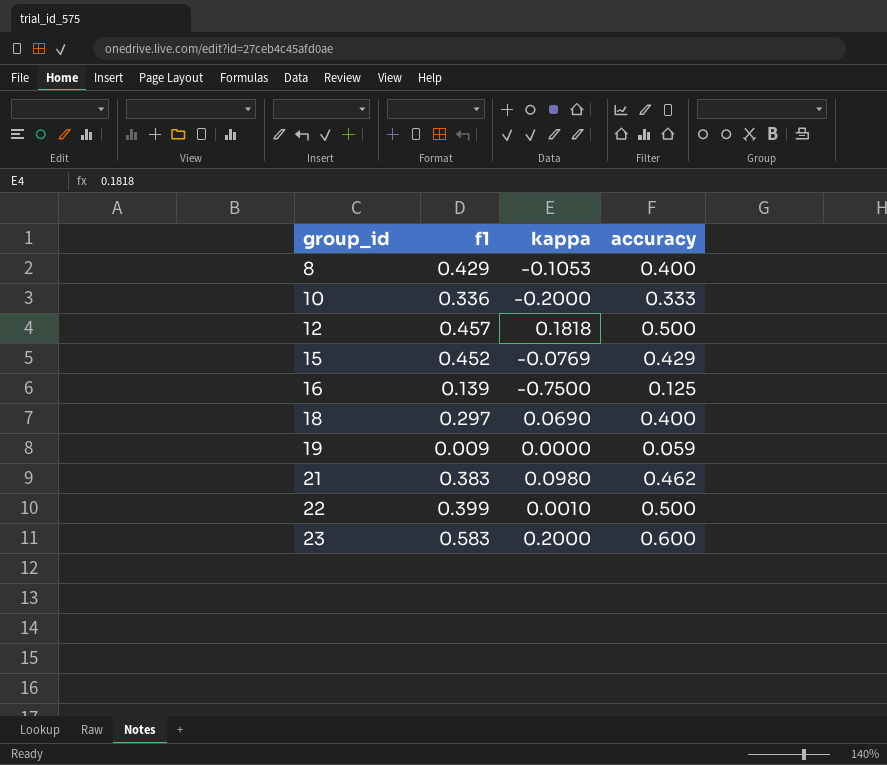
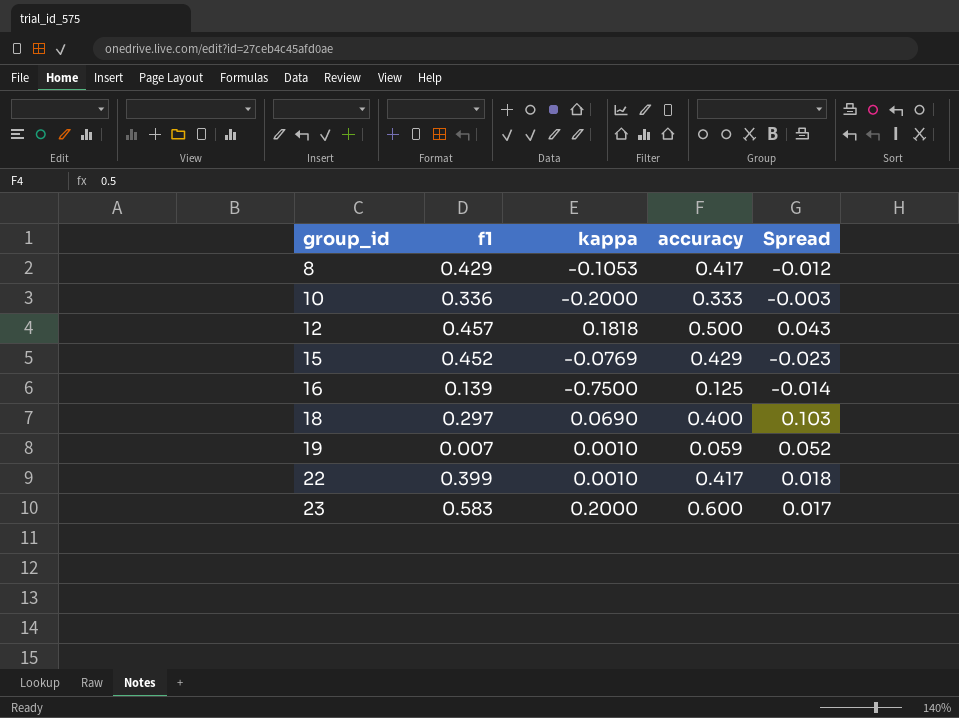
column Spread | formula: none -> [accuracy] - [f1]
row 21: 0.383 | 0.0980 | 0.462 -> none
8 | accuracy: 0.400 -> 0.417
19 | f1: 0.009 -> 0.007
19 | kappa: 0.0000 -> 0.0010
22 | accuracy: 0.500 -> 0.417

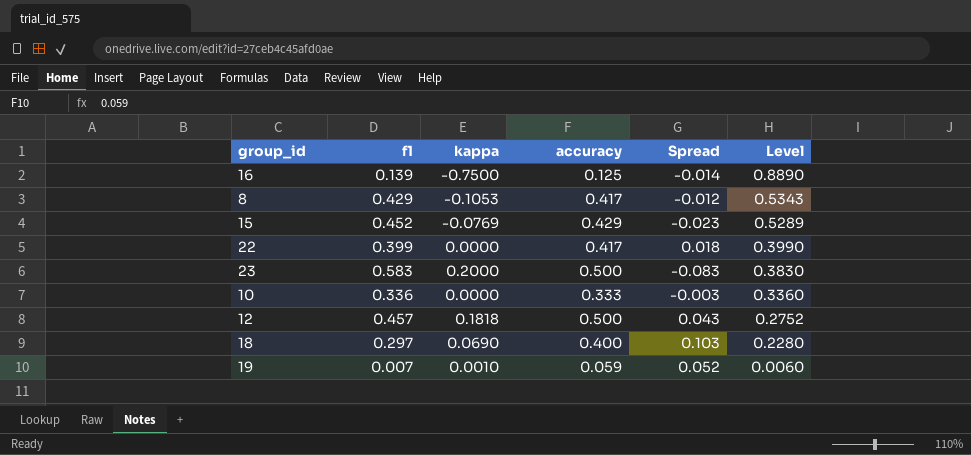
row order: group_id ascending -> Level descending
column Level | formula: none -> [f1] - [kappa]
22 | kappa: 0.0010 -> 0.0000
23 | accuracy: 0.600 -> 0.500
23 | Spread: 0.017 -> -0.083
10 | kappa: -0.2000 -> 0.0000

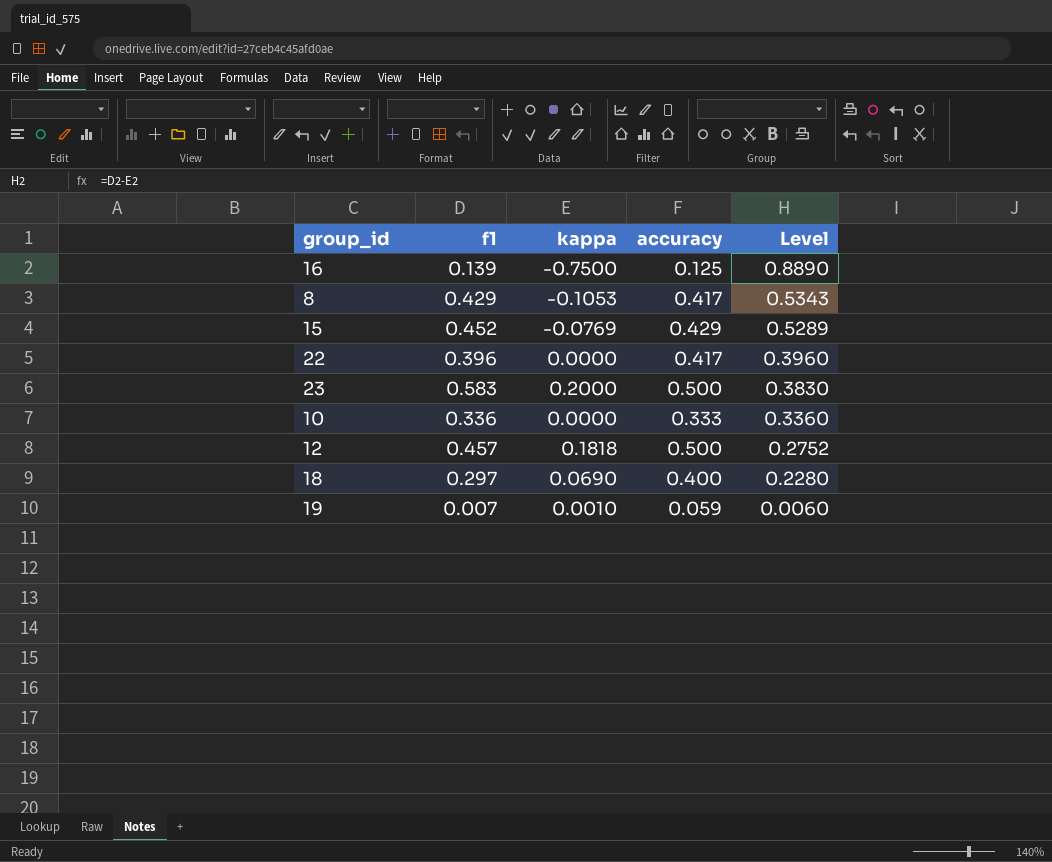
column Spread | formula: [accuracy] - [f1] -> none
22 | f1: 0.399 -> 0.396
22 | Level: 0.3990 -> 0.3960

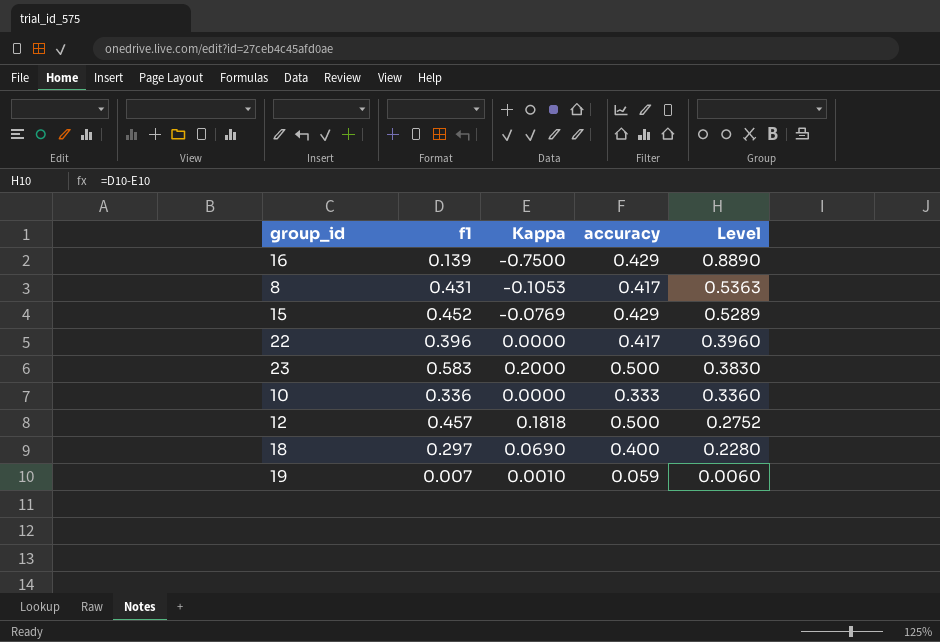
column name: kappa -> Kappa
16 | accuracy: 0.125 -> 0.429
8 | f1: 0.429 -> 0.431
8 | Level: 0.5343 -> 0.5363

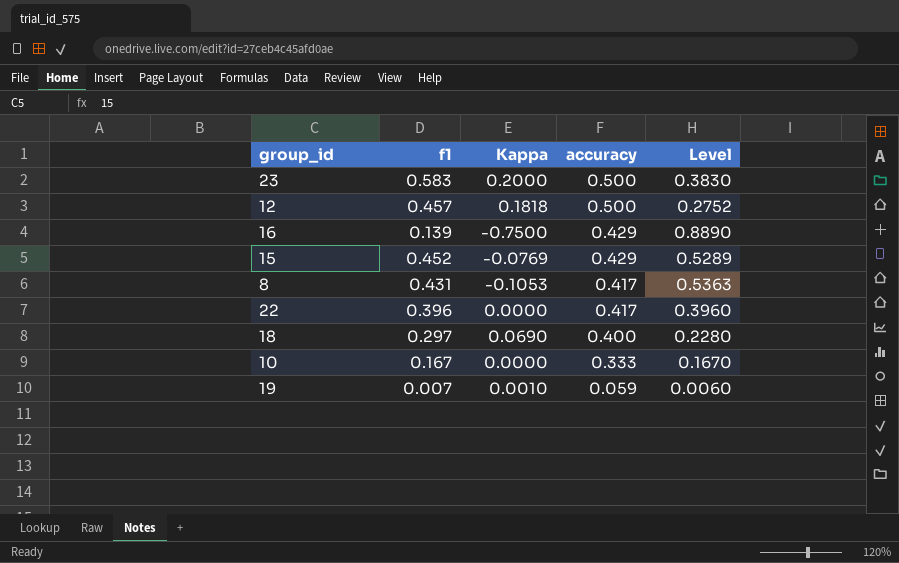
row order: Level descending -> accuracy descending
10 | f1: 0.336 -> 0.167
10 | Level: 0.3360 -> 0.1670

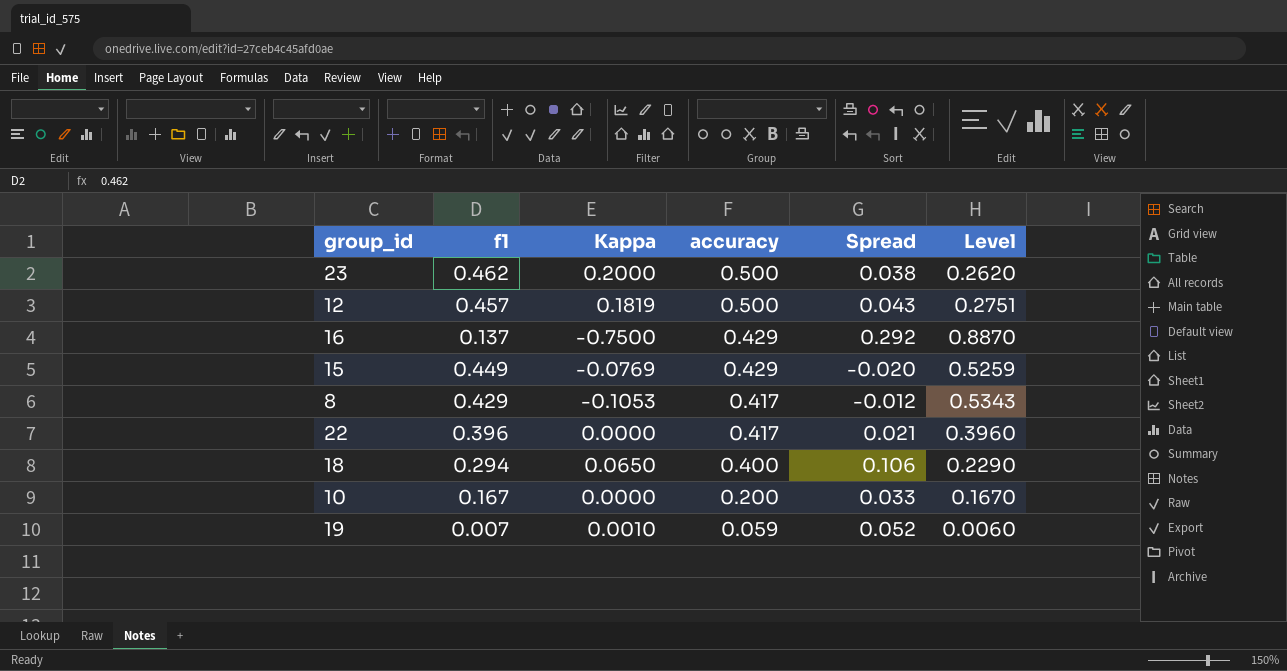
column Spread | formula: none -> [accuracy] - [f1]
23 | f1: 0.583 -> 0.462
23 | Level: 0.3830 -> 0.2620
12 | Kappa: 0.1818 -> 0.1819
12 | Level: 0.2752 -> 0.2751
16 | f1: 0.139 -> 0.137
16 | Level: 0.8890 -> 0.8870
15 | f1: 0.452 -> 0.449
15 | Level: 0.5289 -> 0.5259
8 | f1: 0.431 -> 0.429
8 | Level: 0.5363 -> 0.5343
18 | f1: 0.297 -> 0.294
18 | Kappa: 0.0690 -> 0.0650
18 | Level: 0.2280 -> 0.2290
10 | accuracy: 0.333 -> 0.200

